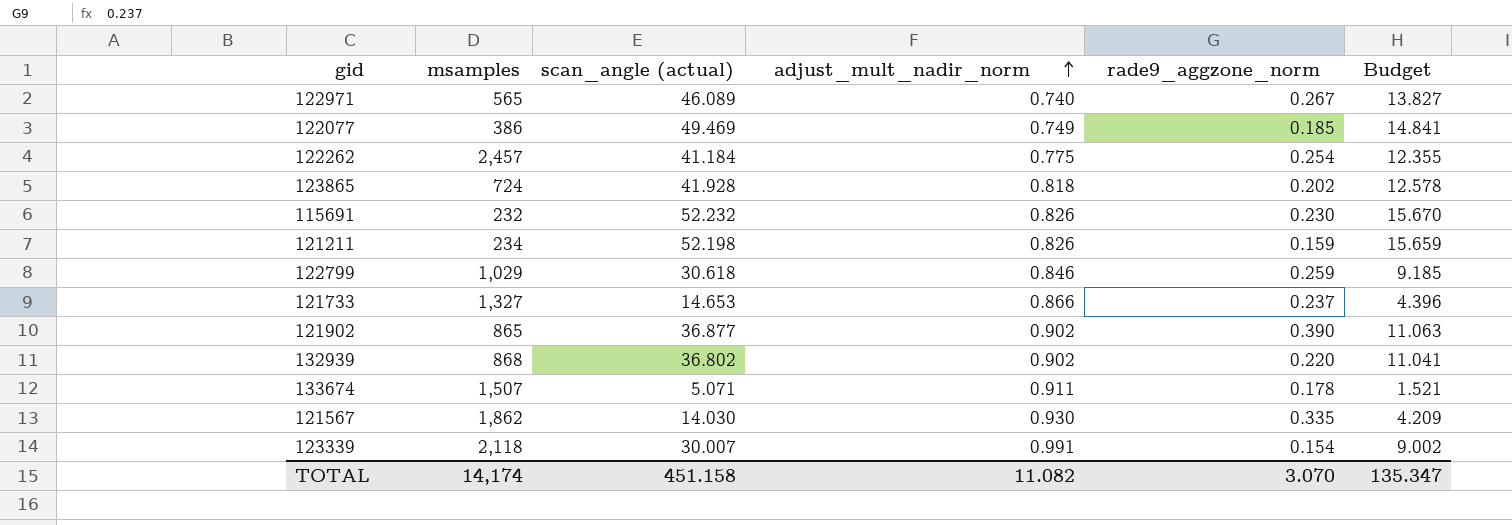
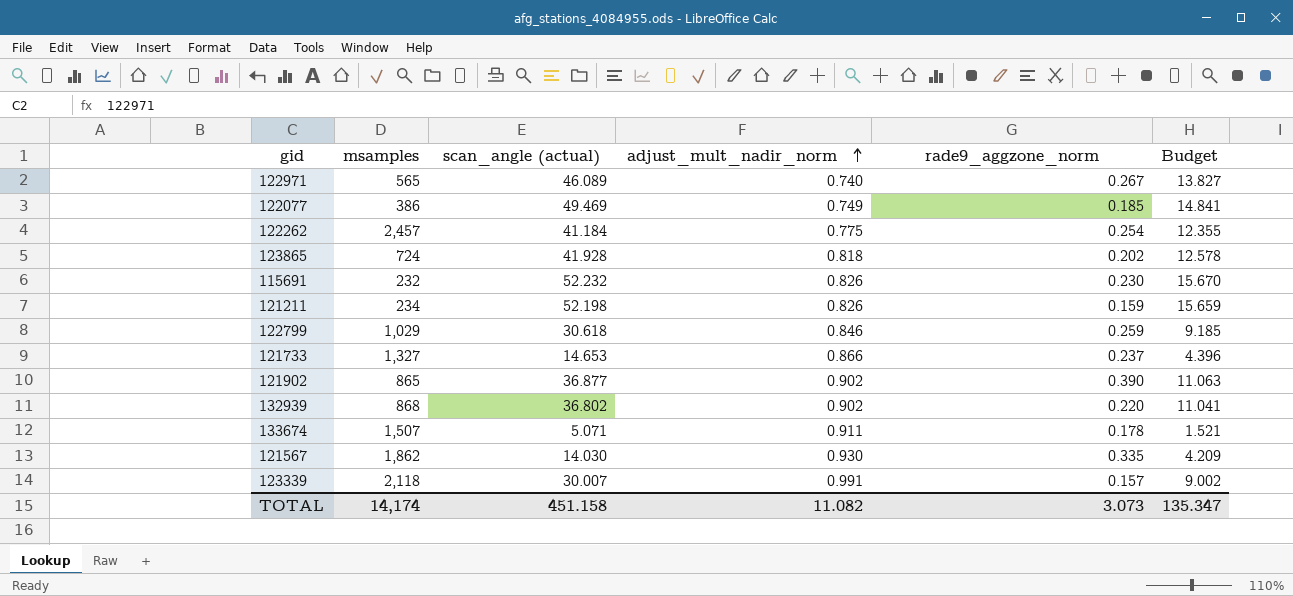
123339 | rade9_aggzone_norm: 0.154 -> 0.157
TOTAL | rade9_aggzone_norm: 3.070 -> 3.073

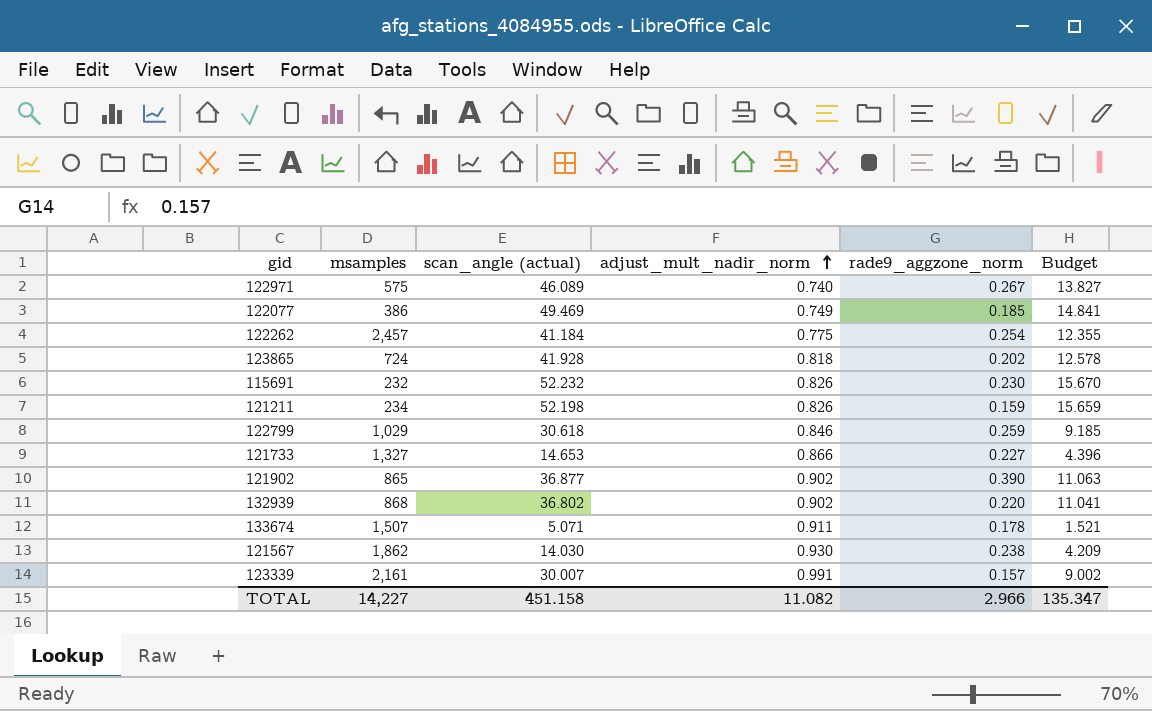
122971 | msamples: 565 -> 575
121733 | rade9_aggzone_norm: 0.237 -> 0.227
121567 | rade9_aggzone_norm: 0.335 -> 0.238
123339 | msamples: 2,118 -> 2,161
TOTAL | msamples: 14,174 -> 14,227
TOTAL | rade9_aggzone_norm: 3.073 -> 2.966

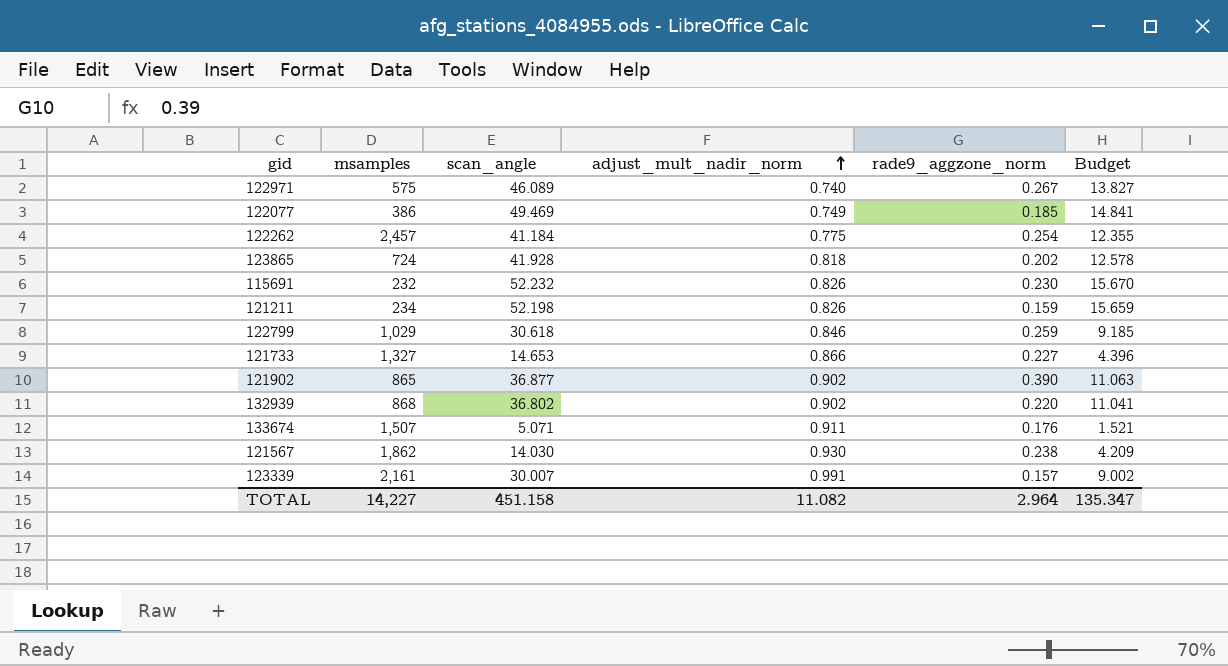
column name: scan_angle (actual) -> scan_angle
133674 | rade9_aggzone_norm: 0.178 -> 0.176
TOTAL | rade9_aggzone_norm: 2.966 -> 2.964

